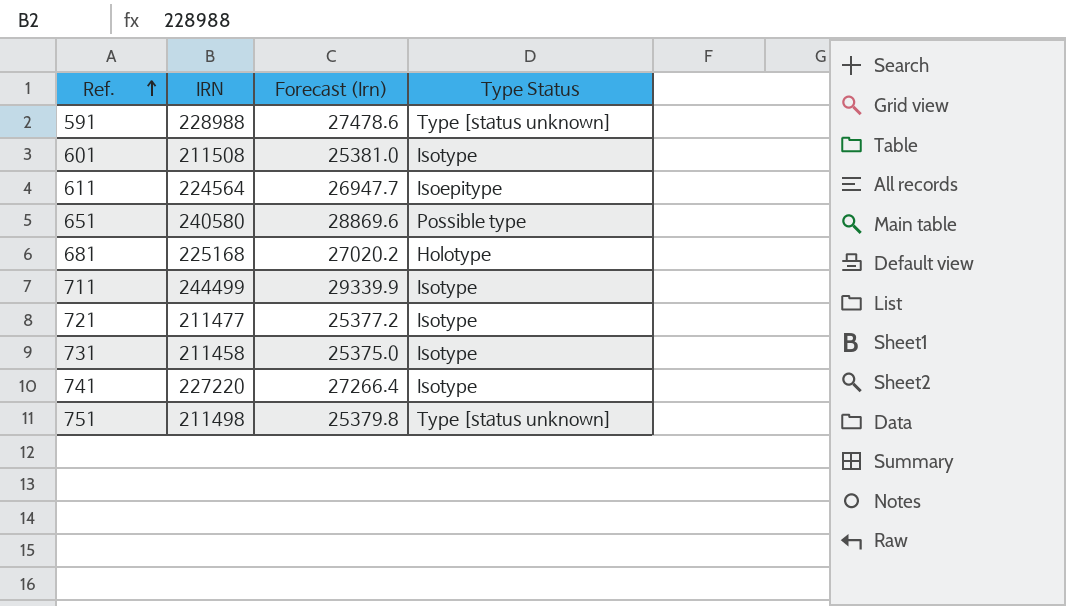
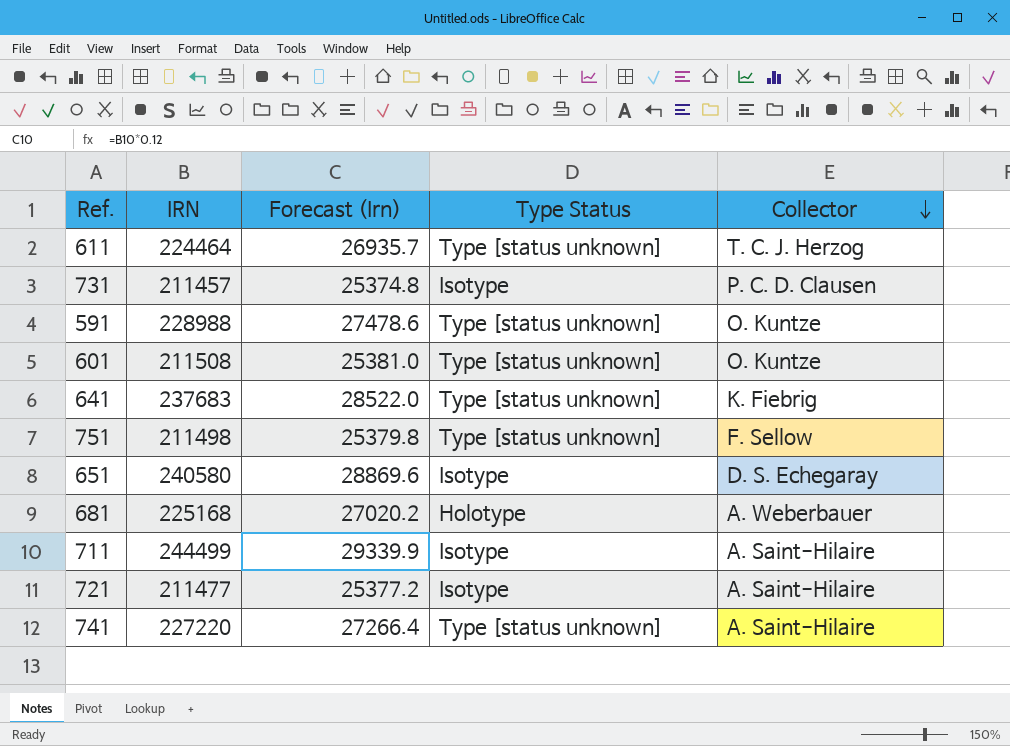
row order: Ref. ascending -> Collector descending
column Collector | position: none -> 5
611 | IRN: 224564 -> 224464
611 | Forecast (Irn): 26947.7 -> 26935.7
611 | Type Status: Isoepitype -> Type [status unknown]
731 | IRN: 211458 -> 211457
731 | Forecast (Irn): 25375.0 -> 25374.8
601 | Type Status: Isotype -> Type [status unknown]
row 641: none -> 237683 | 28522.0 | Type [status unknown] | K. Fiebrig
651 | Type Status: Possible type -> Isotype
741 | Type Status: Isotype -> Type [status unknown]

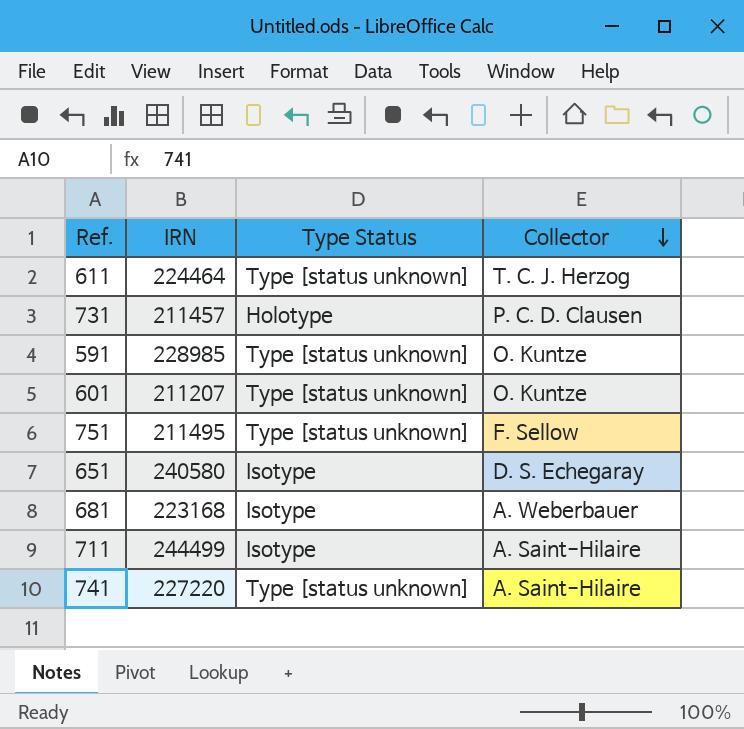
column Forecast (Irn) | formula: [IRN] * 0.12 -> none
row 641: 237683 | 28522.0 | Type [status unknown] | K. Fiebrig -> none
row 721: 211477 | 25377.2 | Isotype | A. Saint-Hilaire -> none
731 | Type Status: Isotype -> Holotype
591 | IRN: 228988 -> 228985
601 | IRN: 211508 -> 211207
751 | IRN: 211498 -> 211495
681 | IRN: 225168 -> 223168
681 | Type Status: Holotype -> Isotype

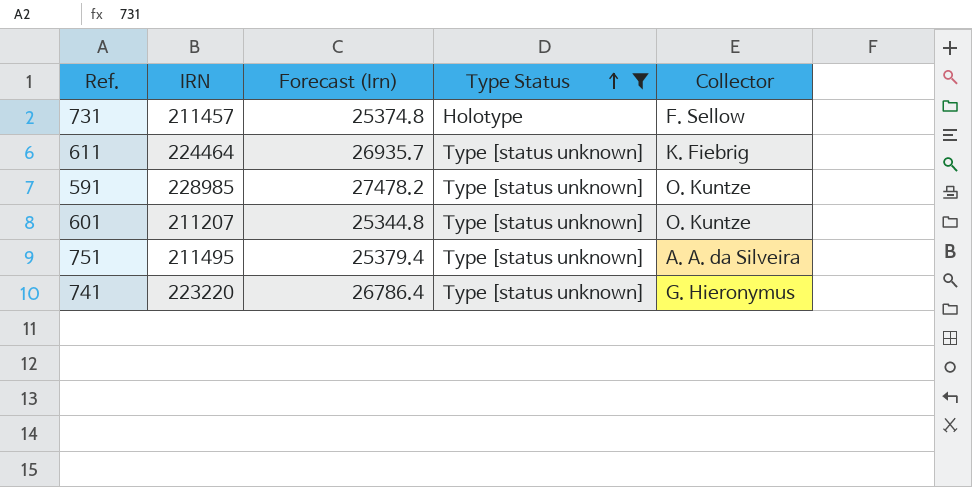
filter: none -> Type Status != Isotype
row order: Collector descending -> Type Status ascending
column Forecast (Irn) | formula: none -> [IRN] * 0.12
731 | Collector: P. C. D. Clausen -> F. Sellow
611 | Collector: T. C. J. Herzog -> K. Fiebrig
751 | Collector: F. Sellow -> A. A. da Silveira
741 | IRN: 227220 -> 223220
741 | Collector: A. Saint-Hilaire -> G. Hieronymus

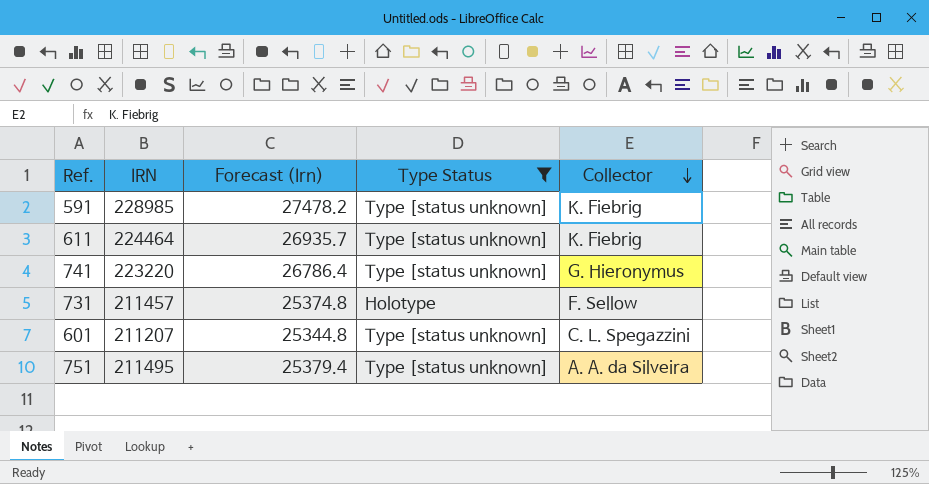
row order: Type Status ascending -> Collector descending
591 | Collector: O. Kuntze -> K. Fiebrig
601 | Collector: O. Kuntze -> C. L. Spegazzini

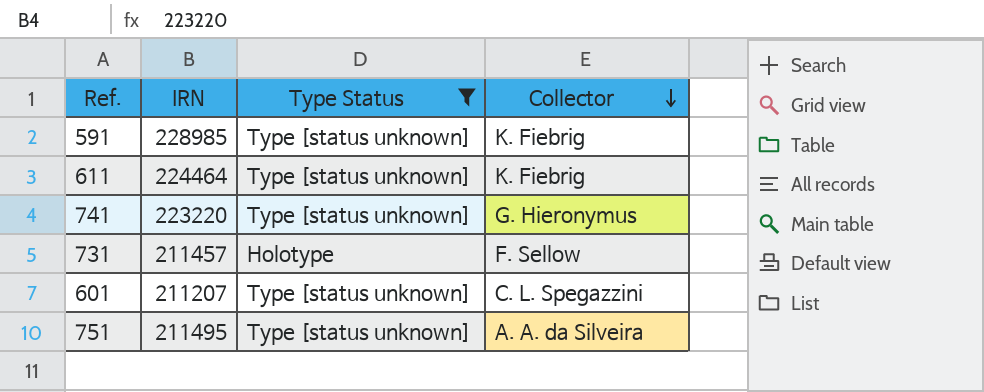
column Forecast (Irn) | formula: [IRN] * 0.12 -> none

